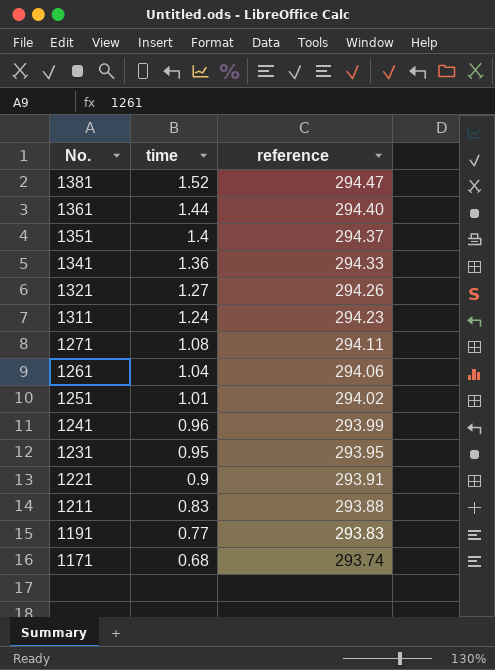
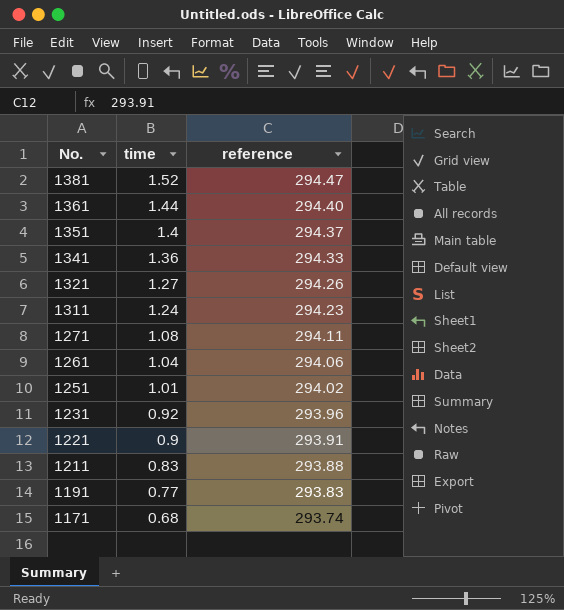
row 1241: 0.96 | 293.99 -> none
1231 | time: 0.95 -> 0.92
1231 | reference: 293.95 -> 293.96

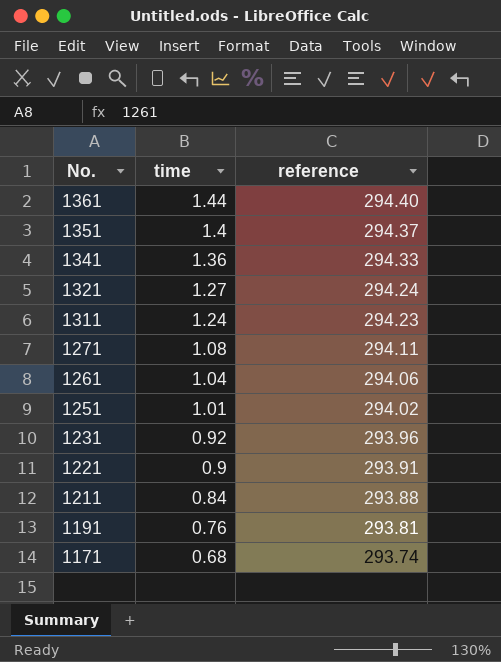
row 1381: 1.52 | 294.47 -> none
1321 | reference: 294.26 -> 294.24
1211 | time: 0.83 -> 0.84
1191 | time: 0.77 -> 0.76
1191 | reference: 293.83 -> 293.81

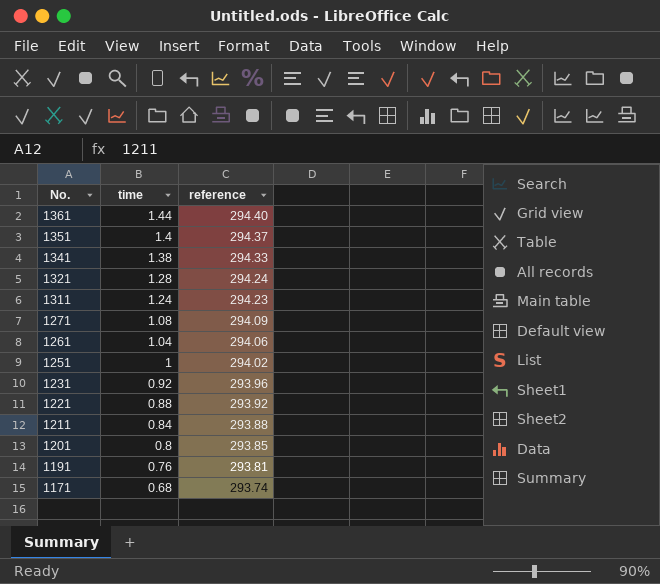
1341 | time: 1.36 -> 1.38
1321 | time: 1.27 -> 1.28
1271 | reference: 294.11 -> 294.09
1251 | time: 1.01 -> 1
1221 | time: 0.9 -> 0.88
1221 | reference: 293.91 -> 293.92
row 1201: none -> 0.8 | 293.85

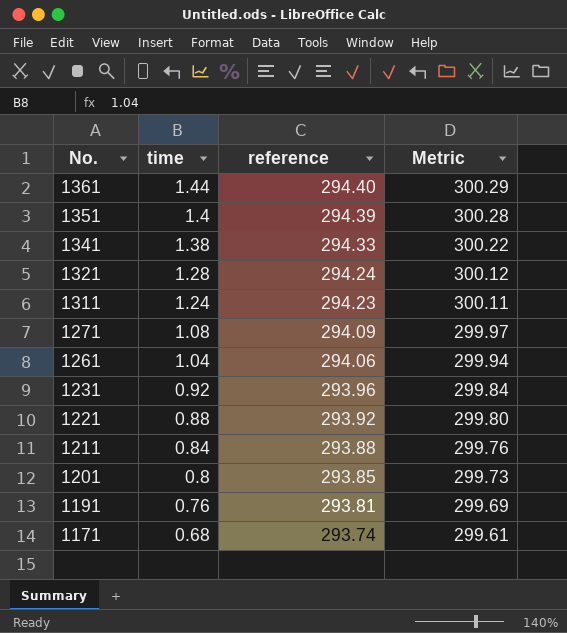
column Metric | formula: none -> [reference] * 1.02
row 1251: 1 | 294.02 -> none
1351 | reference: 294.37 -> 294.39

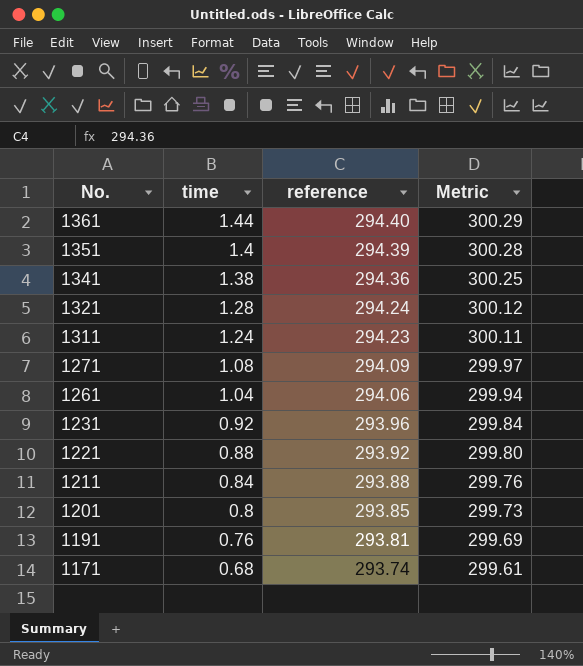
1341 | reference: 294.33 -> 294.36
1341 | Metric: 300.22 -> 300.25

